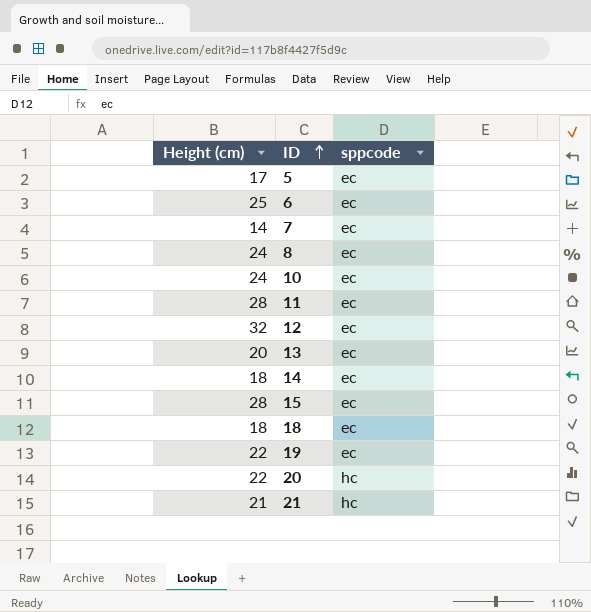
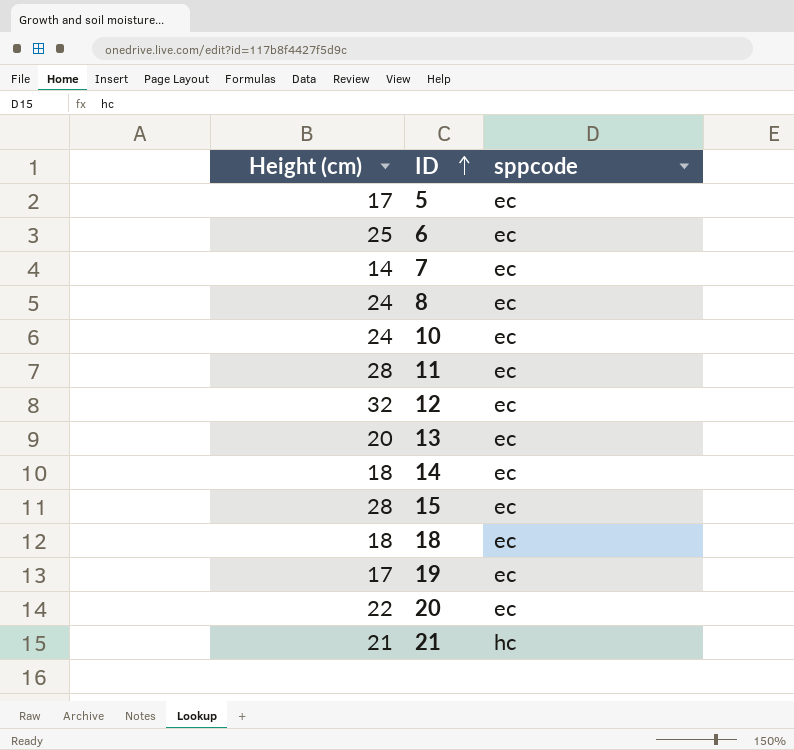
19 | Height (cm): 22 -> 17
20 | sppcode: hc -> ec

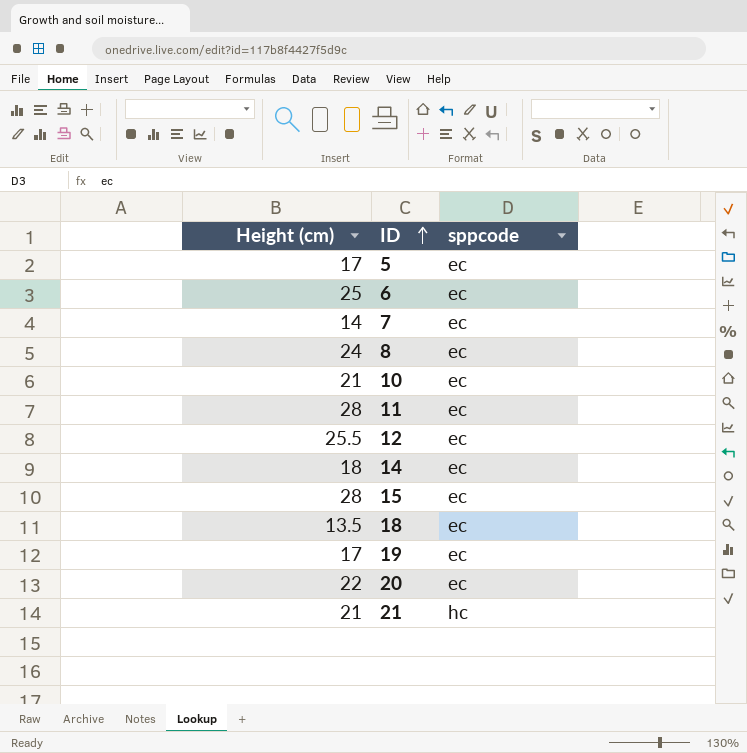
row 13: 20 | ec -> none
10 | Height (cm): 24 -> 21
12 | Height (cm): 32 -> 25.5
18 | Height (cm): 18 -> 13.5

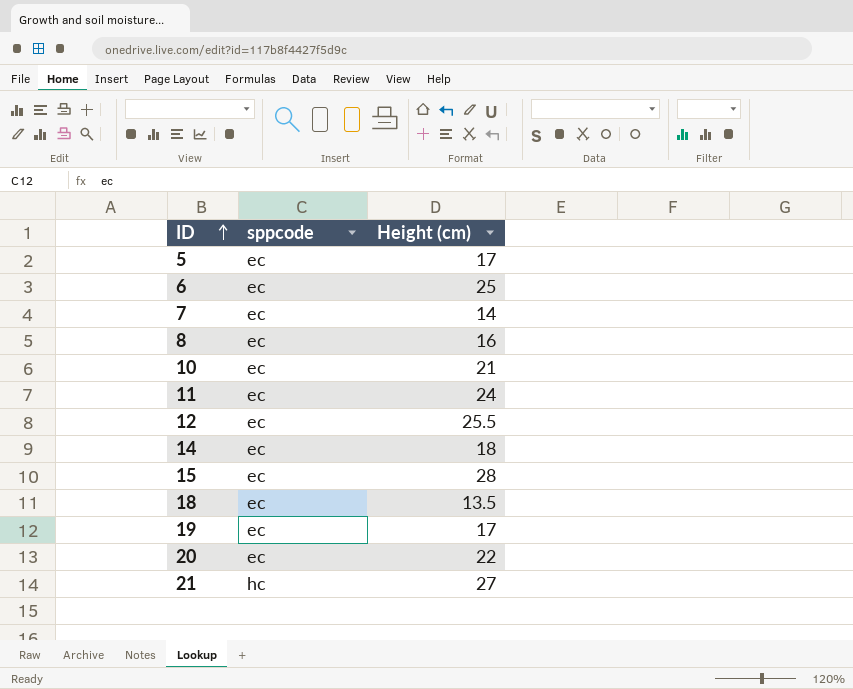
column Height (cm) | position: 1 -> 3
8 | Height (cm): 24 -> 16
11 | Height (cm): 28 -> 24
21 | Height (cm): 21 -> 27

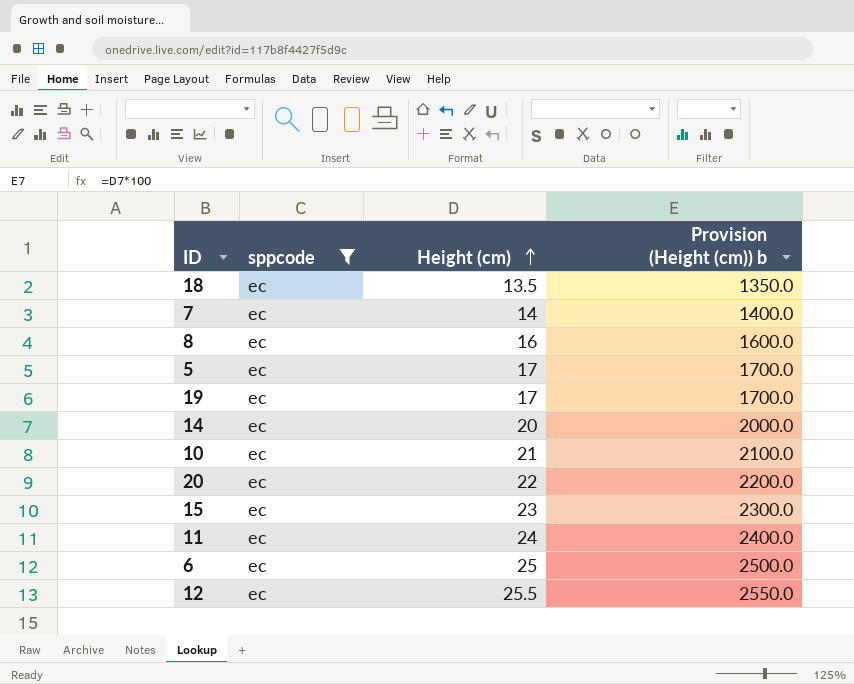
filter: none -> sppcode = ec
row order: ID ascending -> Height (cm) ascending
column Provision (Height (cm)) b | formula: none -> [Height (cm)] * 100
14 | Height (cm): 18 -> 20
15 | Height (cm): 28 -> 23

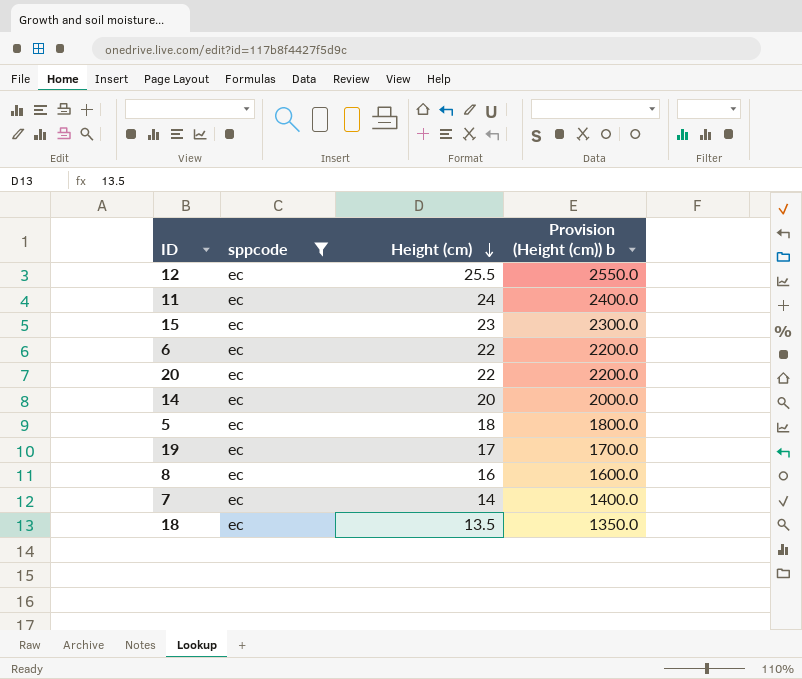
row order: Height (cm) ascending -> Height (cm) descending
row 10: ec | 21 | 2100.0 -> none
6 | Height (cm): 25 -> 22
6 | Provision (Height (cm)) b: 2500.0 -> 2200.0
5 | Height (cm): 17 -> 18
5 | Provision (Height (cm)) b: 1700.0 -> 1800.0

